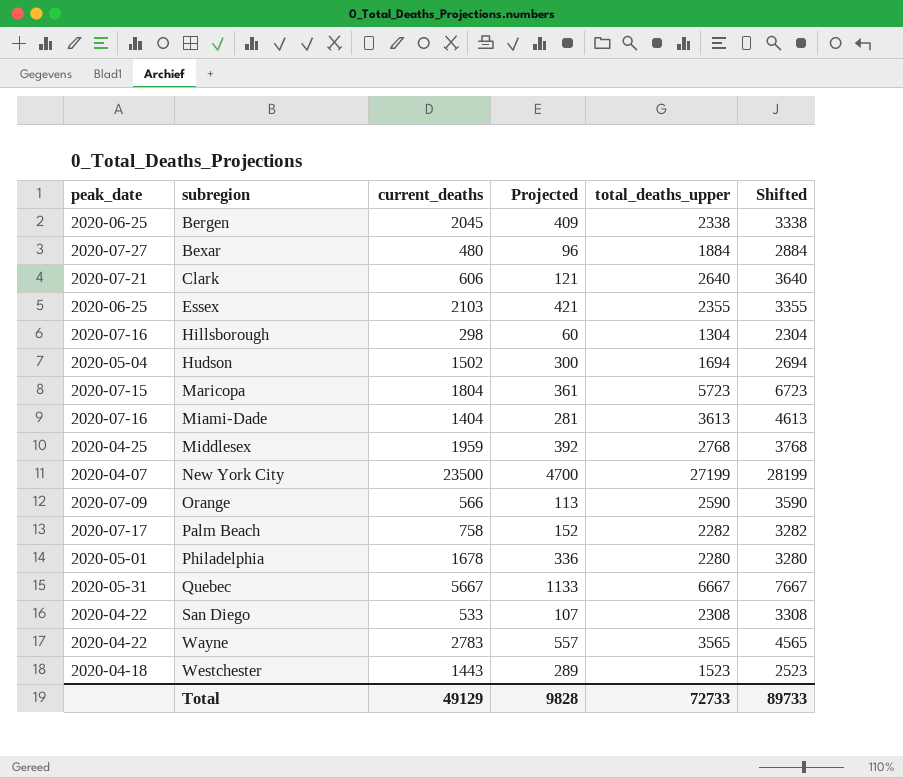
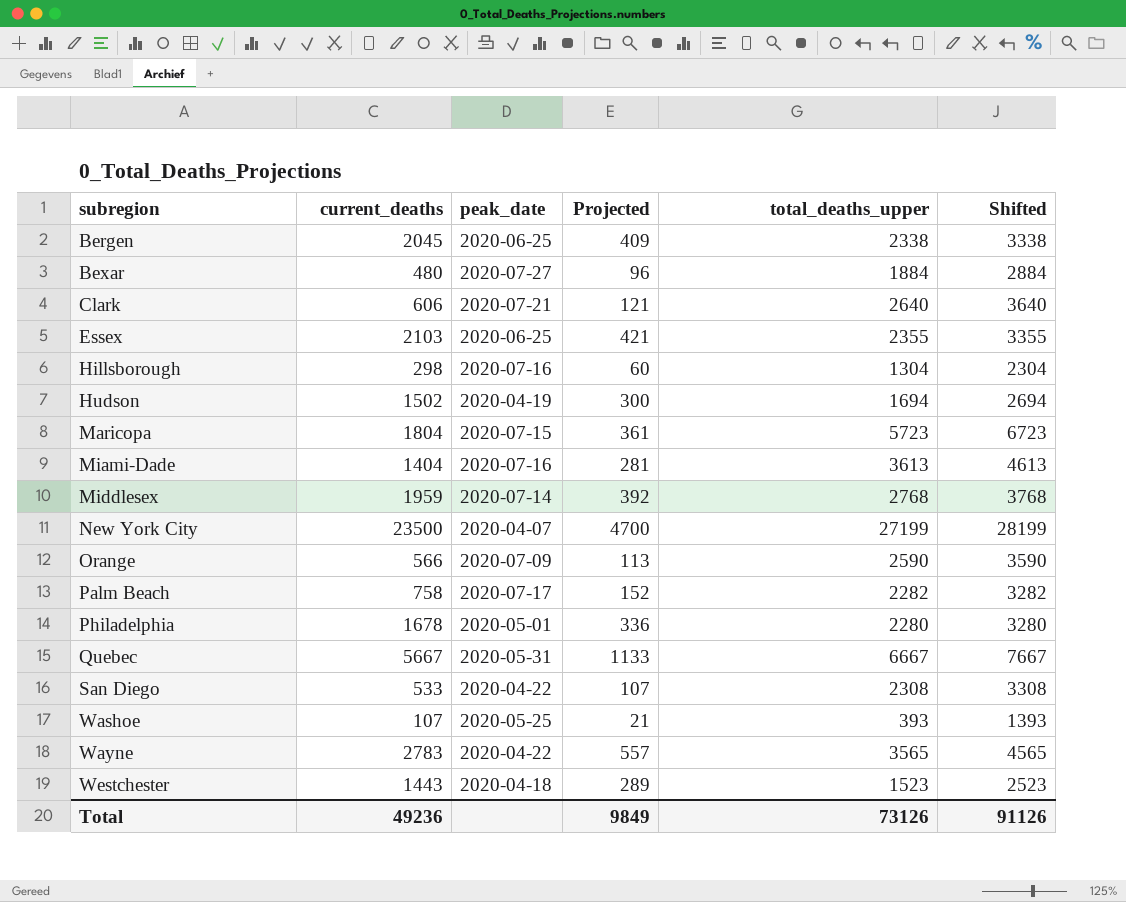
column peak_date | position: 1 -> 3
Hudson | peak_date: 2020-05-04 -> 2020-04-19
Middlesex | peak_date: 2020-04-25 -> 2020-07-14
row Washoe: none -> 107 | 2020-05-25 | 21 | 393 | 1393
Total | current_deaths: 49129 -> 49236
Total | Projected: 9828 -> 9849
Total | total_deaths_upper: 72733 -> 73126
Total | Shifted: 89733 -> 91126

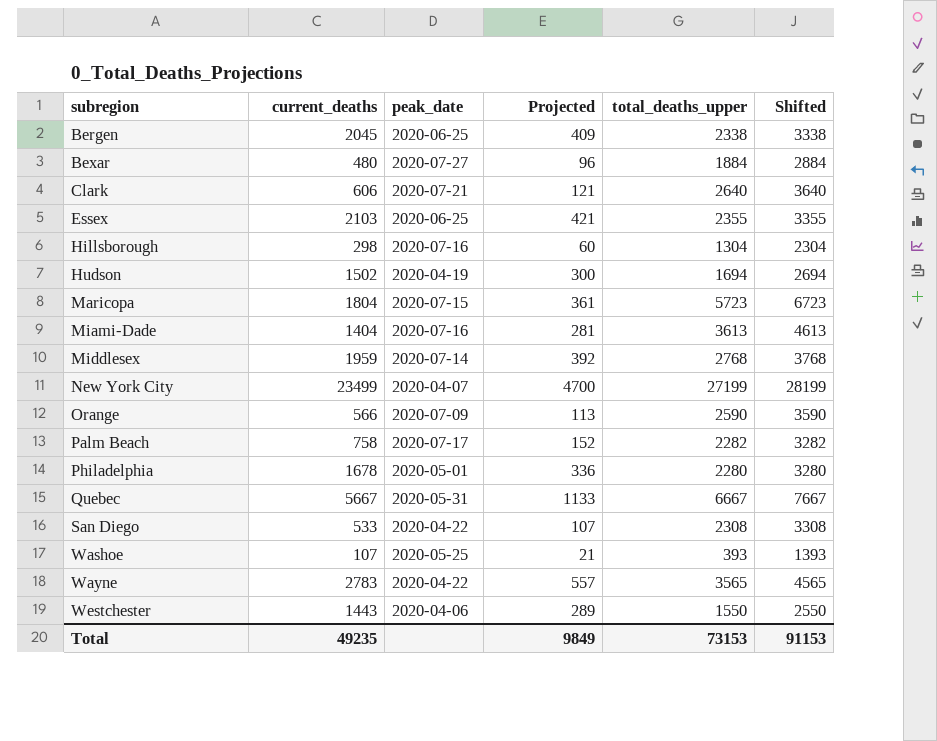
New York City | current_deaths: 23500 -> 23499
Westchester | peak_date: 2020-04-18 -> 2020-04-06
Westchester | total_deaths_upper: 1523 -> 1550
Westchester | Shifted: 2523 -> 2550
Total | current_deaths: 49236 -> 49235
Total | total_deaths_upper: 73126 -> 73153
Total | Shifted: 91126 -> 91153

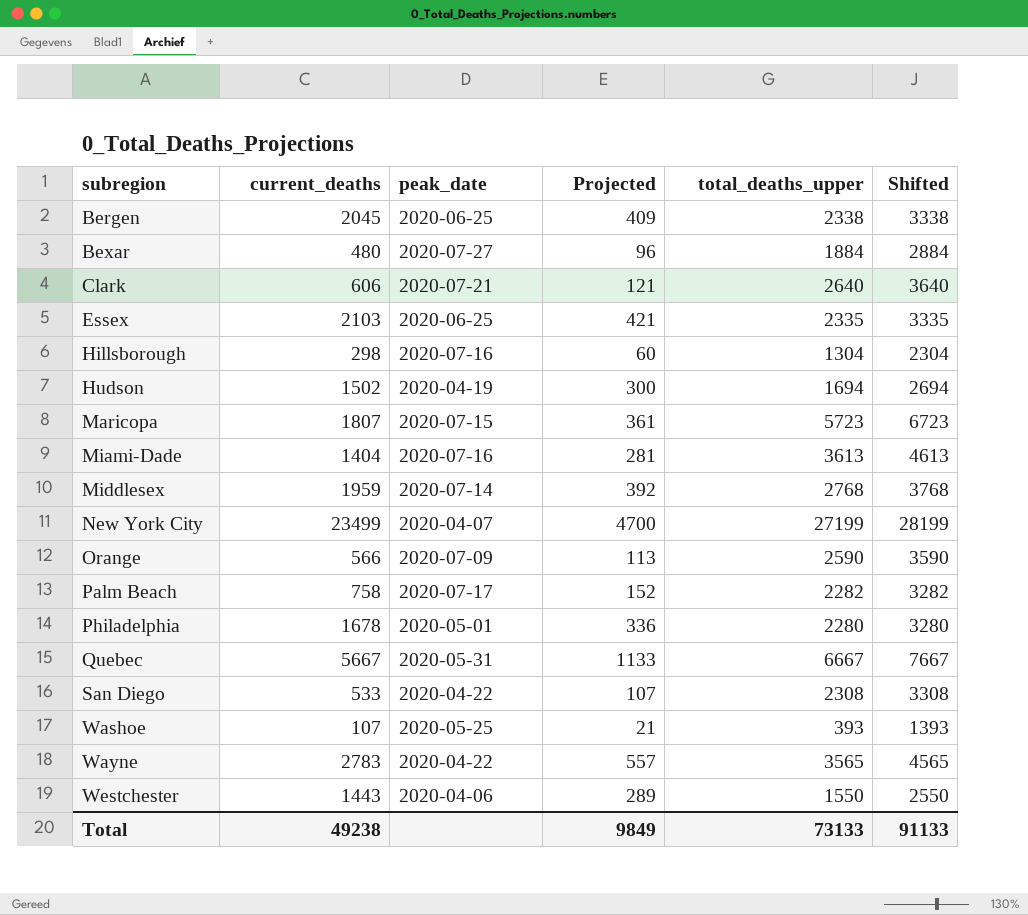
Essex | total_deaths_upper: 2355 -> 2335
Essex | Shifted: 3355 -> 3335
Maricopa | current_deaths: 1804 -> 1807
Total | current_deaths: 49235 -> 49238
Total | total_deaths_upper: 73153 -> 73133
Total | Shifted: 91153 -> 91133

